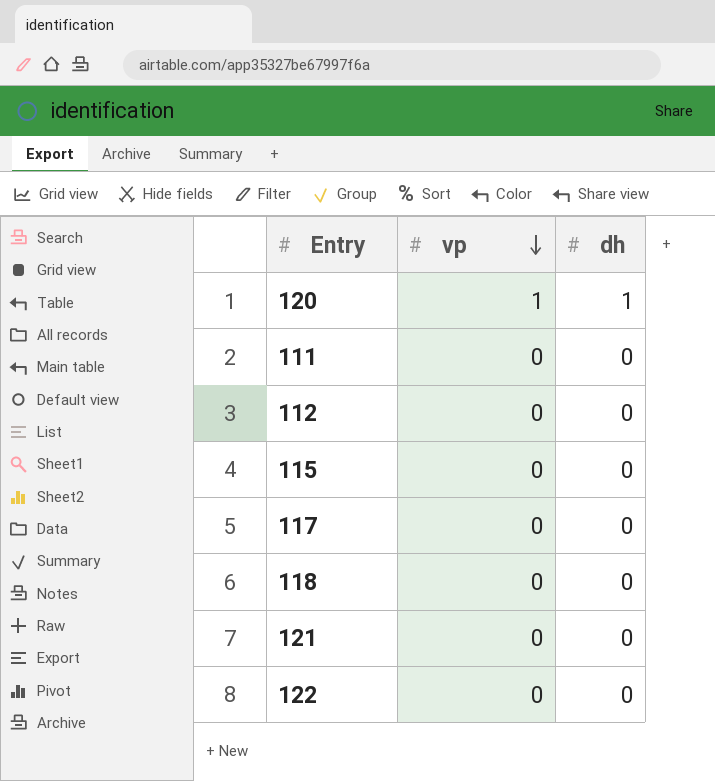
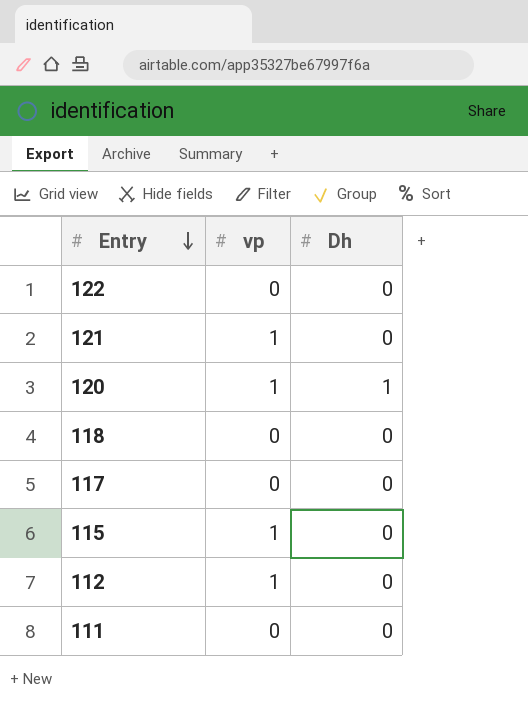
row order: vp descending -> Entry descending
column name: dh -> Dh
121 | vp: 0 -> 1
115 | vp: 0 -> 1
112 | vp: 0 -> 1

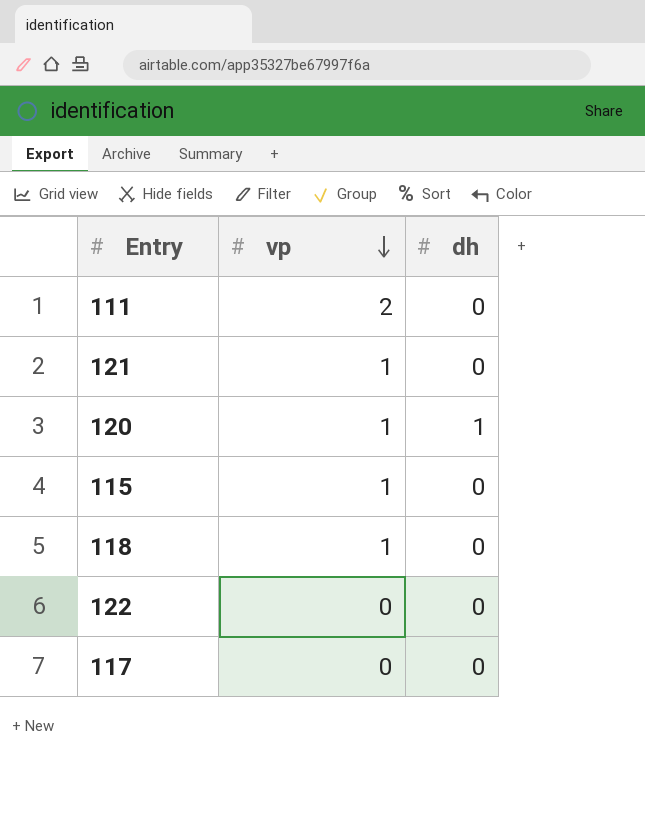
row order: Entry descending -> vp descending
column name: Dh -> dh
row 112: 1 | 0 -> none
111 | vp: 0 -> 2
118 | vp: 0 -> 1

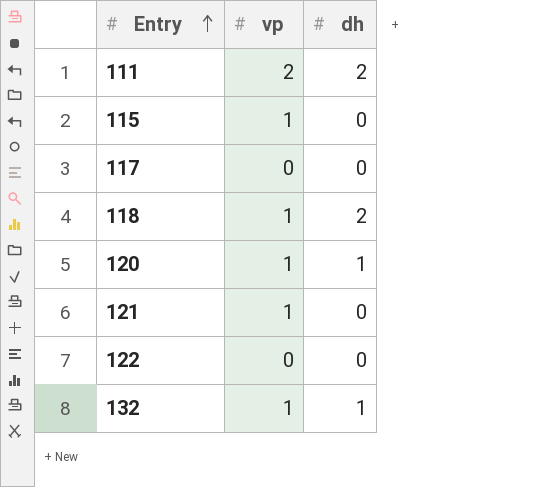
row order: vp descending -> Entry ascending
111 | dh: 0 -> 2
118 | dh: 0 -> 2
row 132: none -> 1 | 1

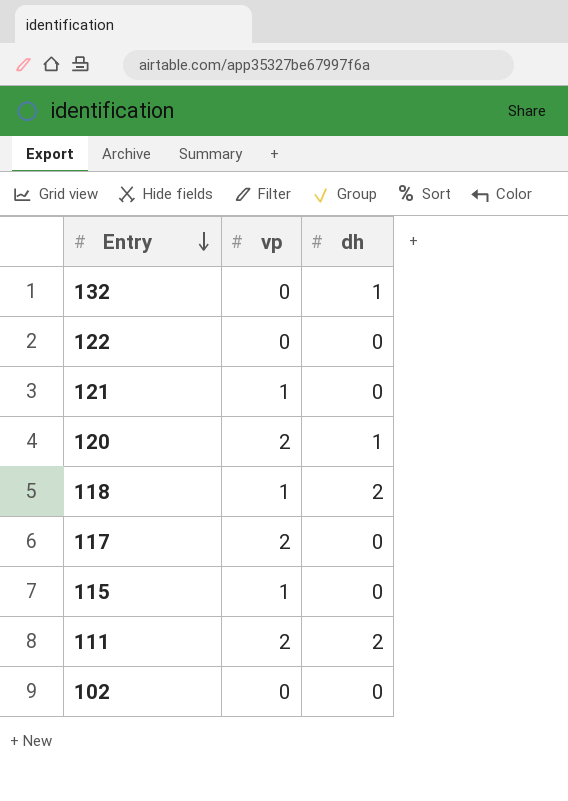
row order: Entry ascending -> Entry descending
132 | vp: 1 -> 0
120 | vp: 1 -> 2
117 | vp: 0 -> 2
row 102: none -> 0 | 0

